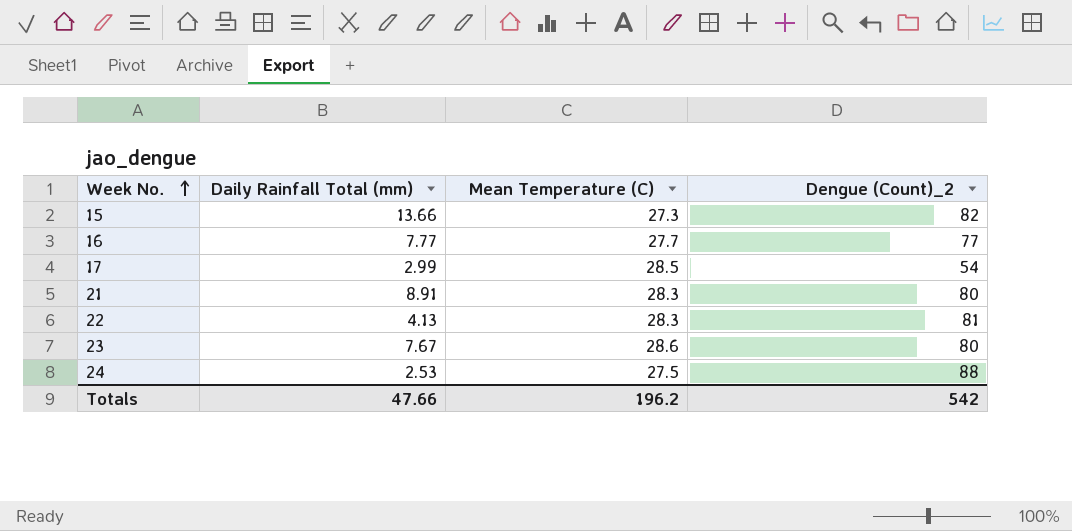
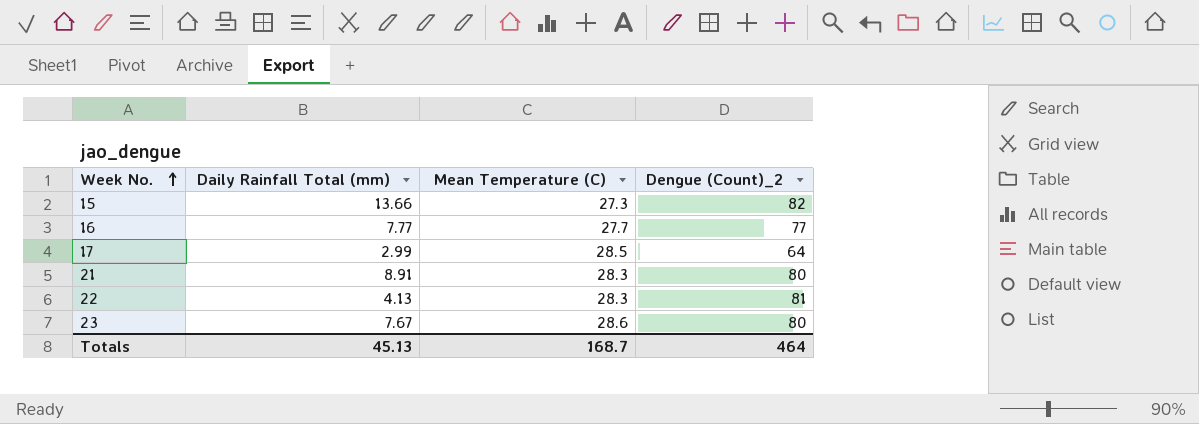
row 24: 2.53 | 27.5 | 88 -> none
17 | Dengue (Count)_2: 54 -> 64
Totals | Daily Rainfall Total (mm): 47.66 -> 45.13
Totals | Mean Temperature (C): 196.2 -> 168.7
Totals | Dengue (Count)_2: 542 -> 464

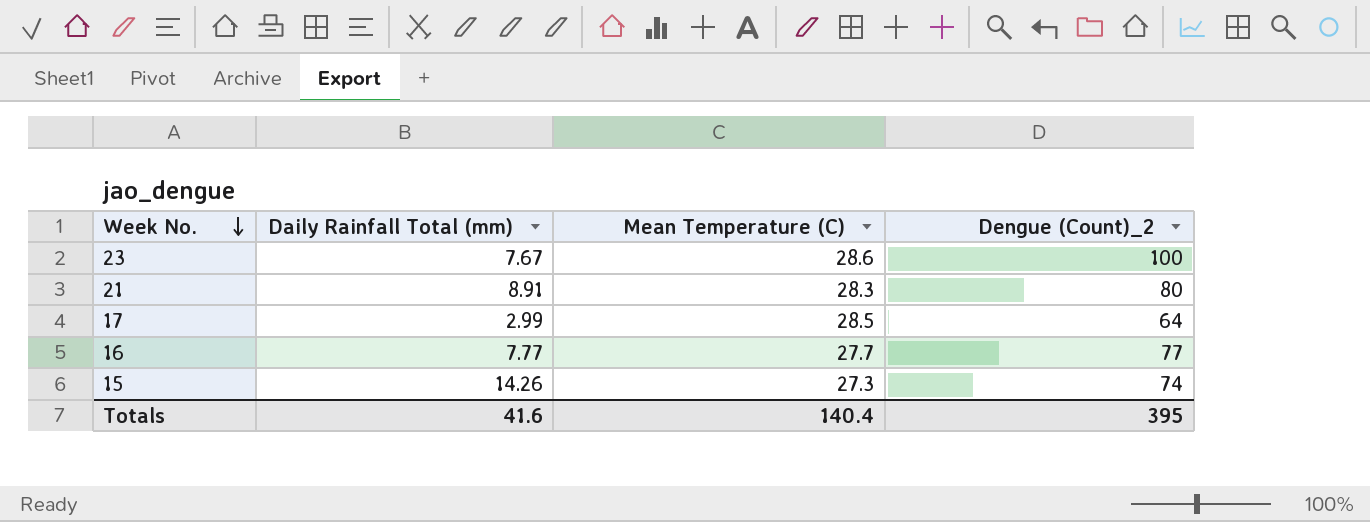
row order: Week No. ascending -> Week No. descending
row 22: 4.13 | 28.3 | 81 -> none
23 | Dengue (Count)_2: 80 -> 100
15 | Daily Rainfall Total (mm): 13.66 -> 14.26
15 | Dengue (Count)_2: 82 -> 74
Totals | Daily Rainfall Total (mm): 45.13 -> 41.6
Totals | Mean Temperature (C): 168.7 -> 140.4
Totals | Dengue (Count)_2: 464 -> 395

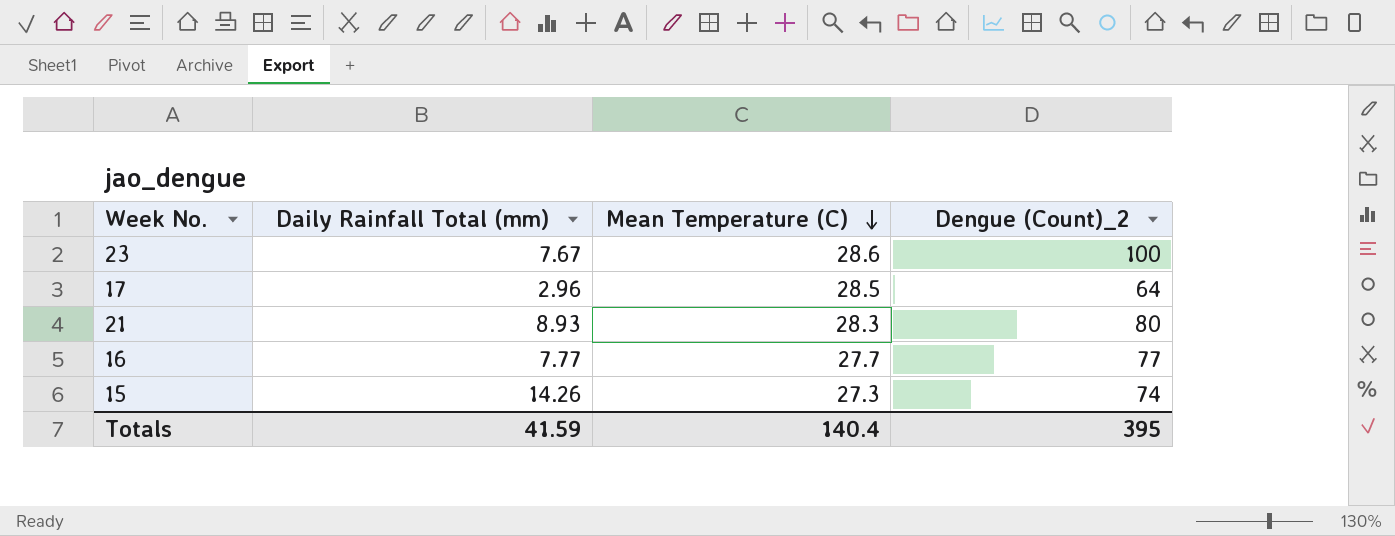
row order: Week No. descending -> Mean Temperature (C) descending
17 | Daily Rainfall Total (mm): 2.99 -> 2.96
21 | Daily Rainfall Total (mm): 8.91 -> 8.93
Totals | Daily Rainfall Total (mm): 41.6 -> 41.59

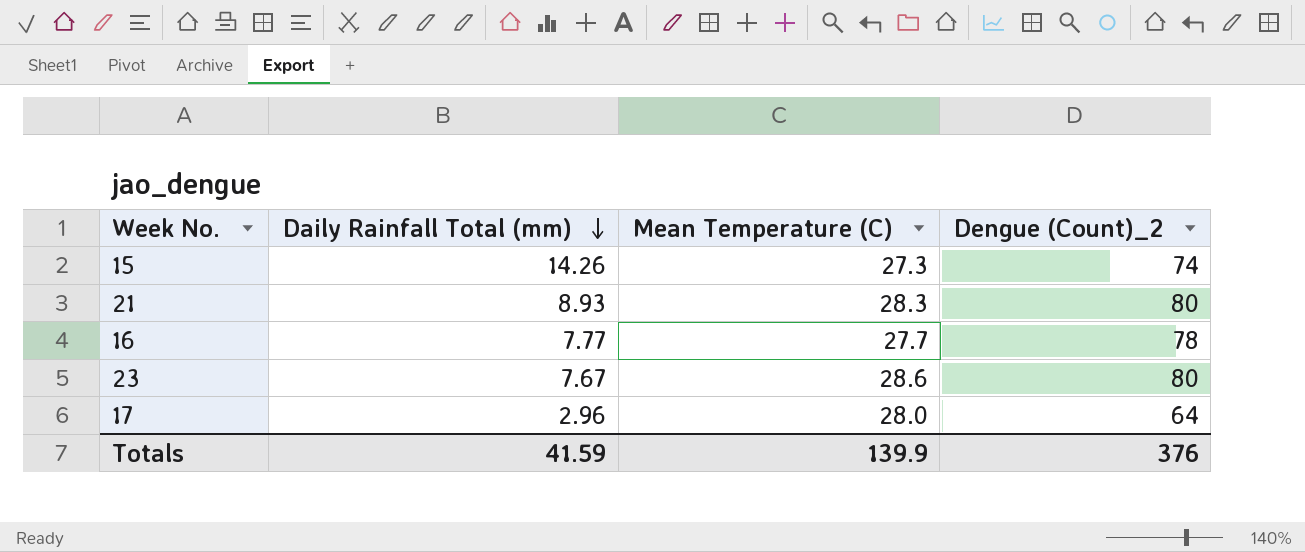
row order: Mean Temperature (C) descending -> Daily Rainfall Total (mm) descending
16 | Dengue (Count)_2: 77 -> 78
23 | Dengue (Count)_2: 100 -> 80
17 | Mean Temperature (C): 28.5 -> 28.0
Totals | Mean Temperature (C): 140.4 -> 139.9
Totals | Dengue (Count)_2: 395 -> 376

